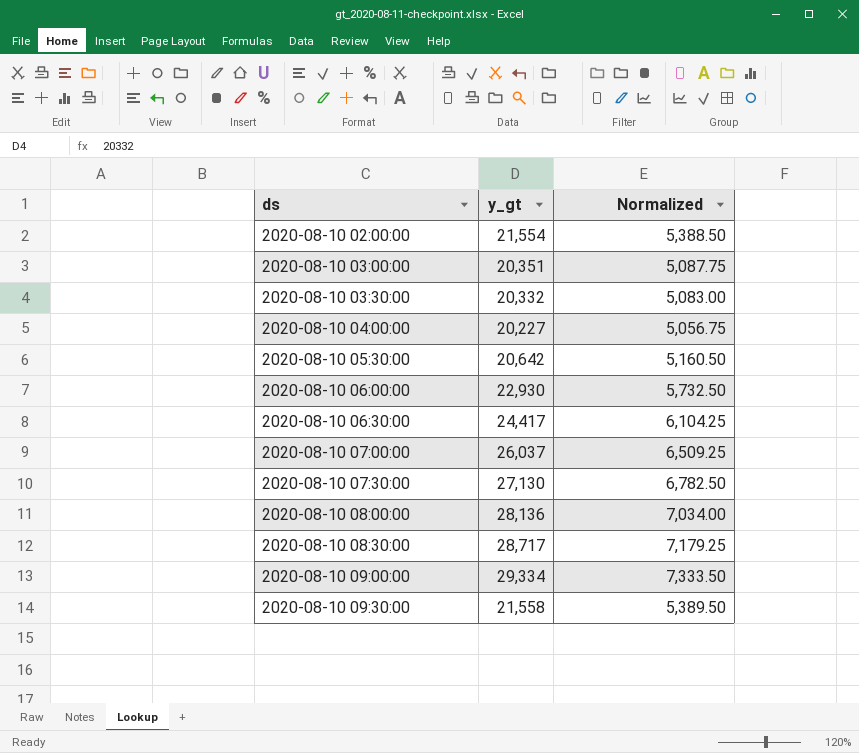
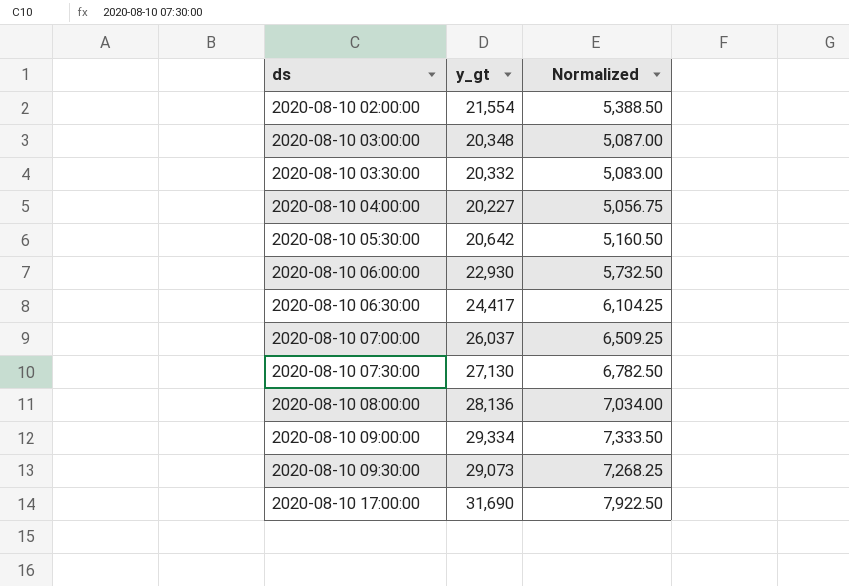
row 2020-08-10 08:30:00: 28,717 | 7,179.25 -> none
2020-08-10 03:00:00 | y_gt: 20,351 -> 20,348
2020-08-10 03:00:00 | Normalized: 5,087.75 -> 5,087.00
2020-08-10 09:30:00 | y_gt: 21,558 -> 29,073
2020-08-10 09:30:00 | Normalized: 5,389.50 -> 7,268.25
row 2020-08-10 17:00:00: none -> 31,690 | 7,922.50

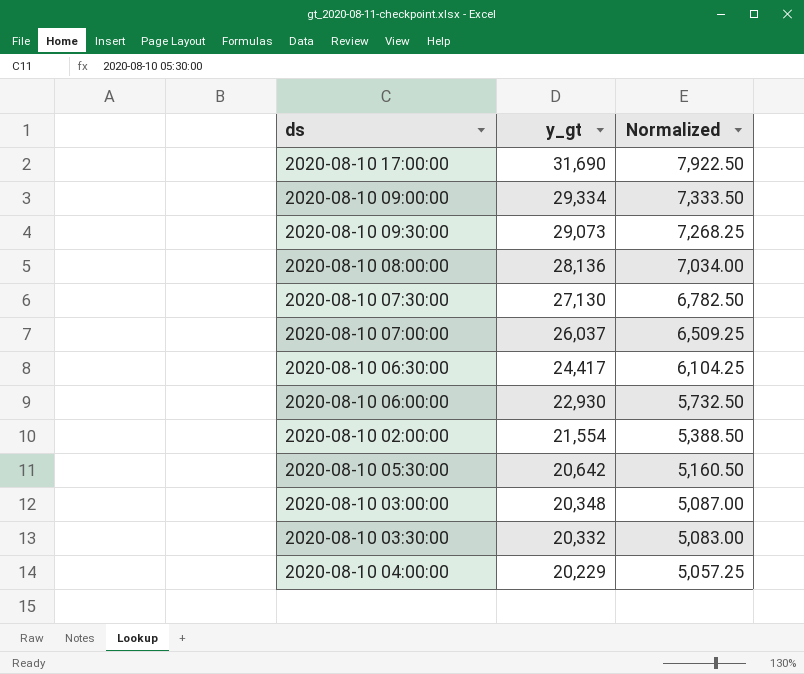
row order: ds ascending -> y_gt descending
2020-08-10 04:00:00 | y_gt: 20,227 -> 20,229
2020-08-10 04:00:00 | Normalized: 5,056.75 -> 5,057.25

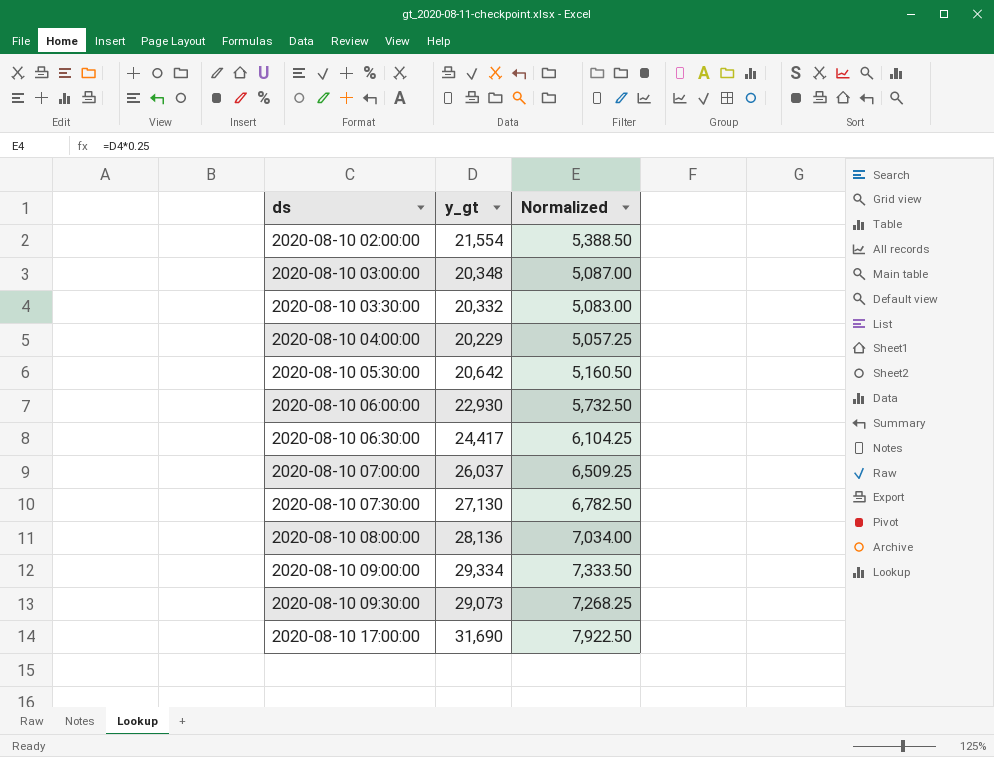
row order: y_gt descending -> ds ascending

